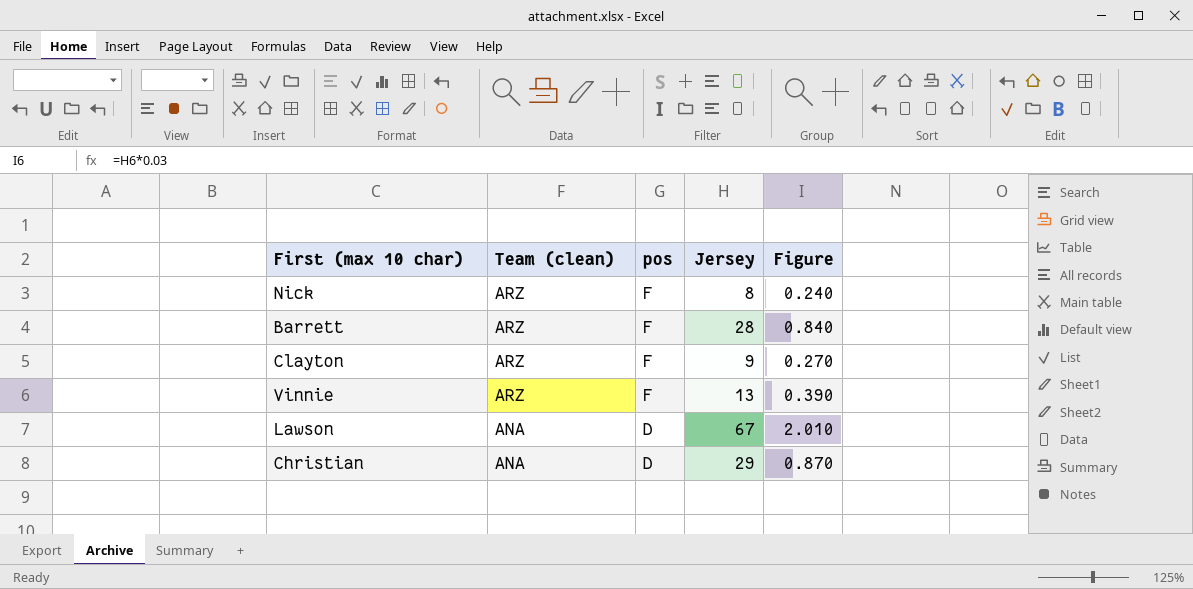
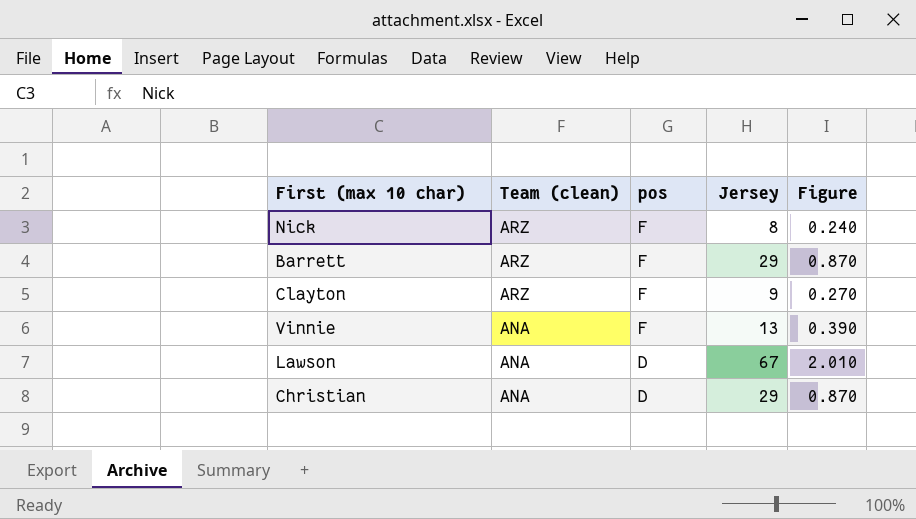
Barrett | Jersey: 28 -> 29
Barrett | Figure: 0.840 -> 0.870
Vinnie | Team (clean): ARZ -> ANA

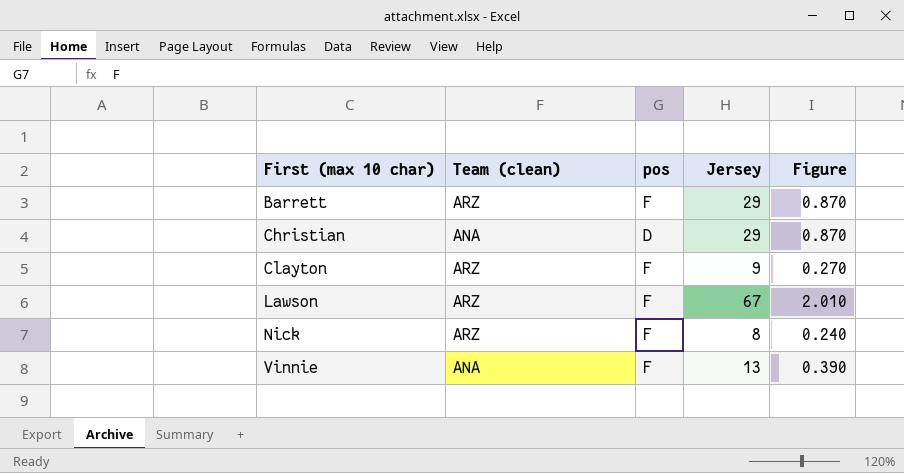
row order: Team (clean) descending -> First (max 10 char) ascending
Lawson | Team (clean): ANA -> ARZ
Lawson | pos: D -> F

